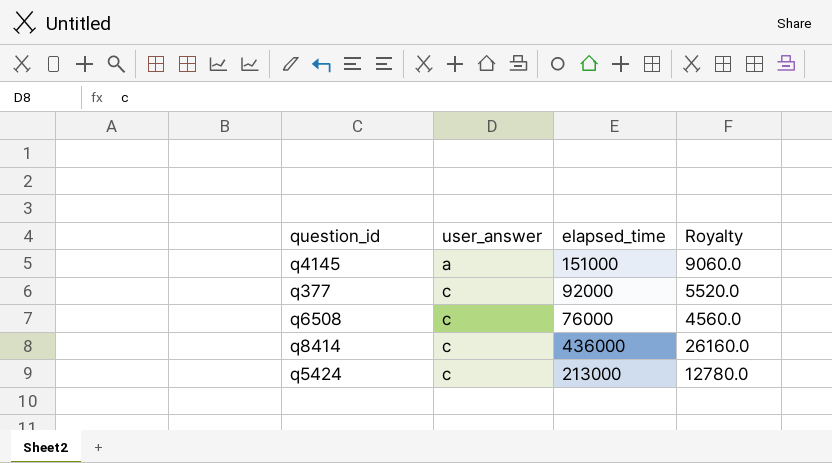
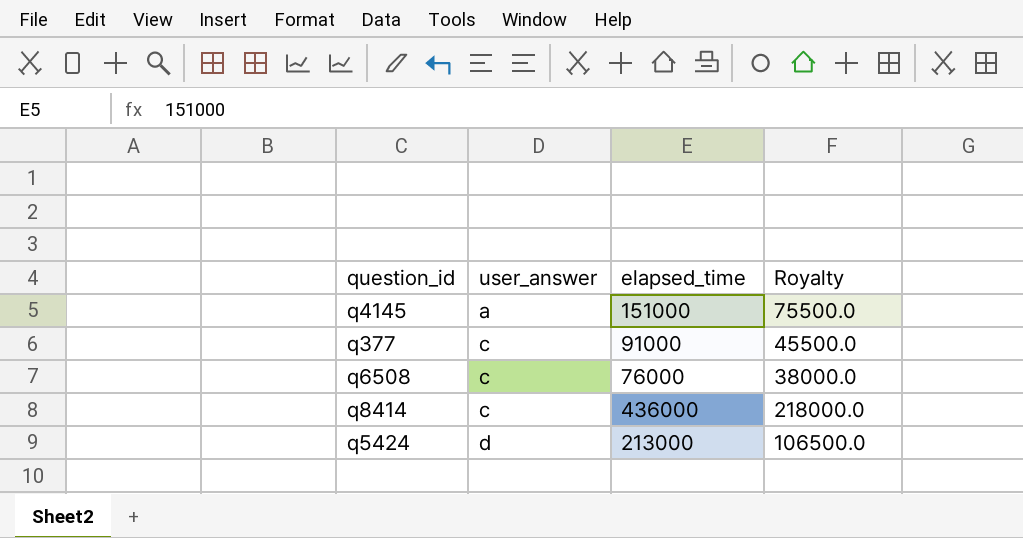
column Royalty | formula: [elapsed_time] * 0.06 -> [elapsed_time] * 0.5
q377 | elapsed_time: 92000 -> 91000
q5424 | user_answer: c -> d

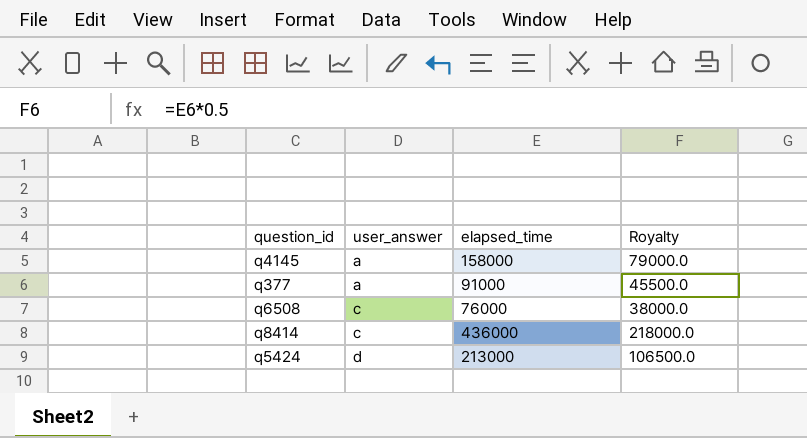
q4145 | elapsed_time: 151000 -> 158000
q4145 | Royalty: 75500.0 -> 79000.0
q377 | user_answer: c -> a

